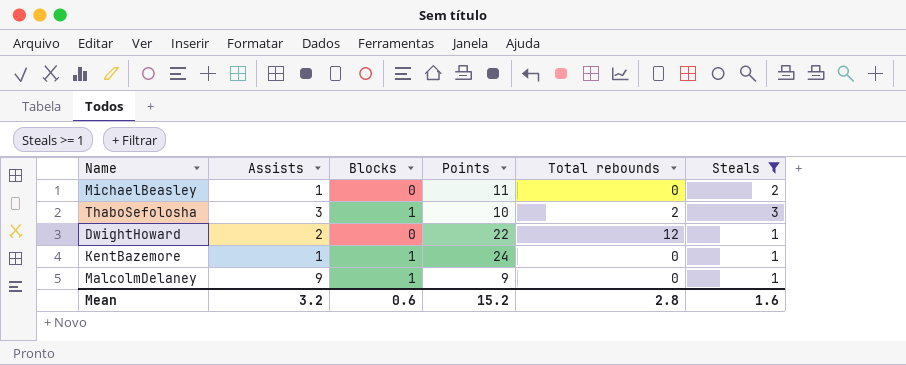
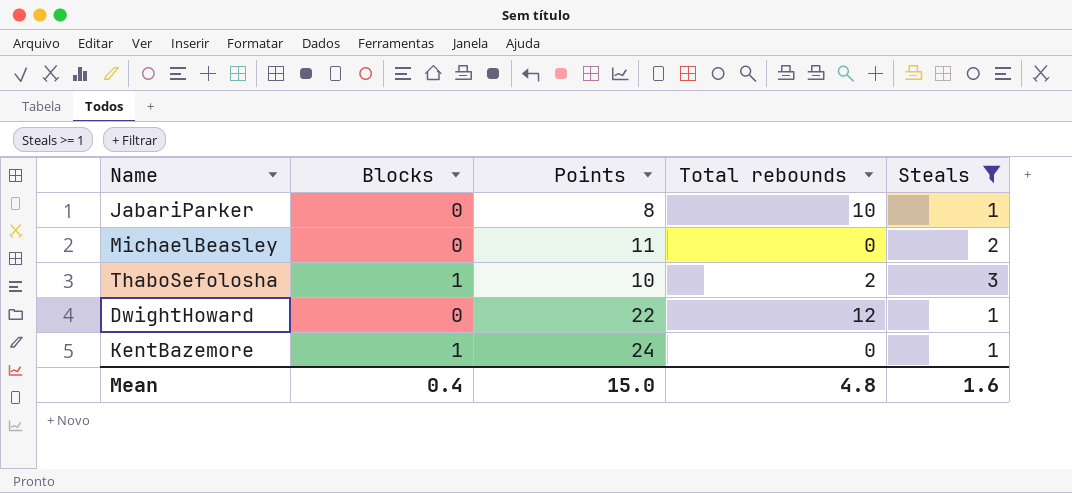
column Assists | position: 2 -> none
row MalcolmDelaney: 9 | 1 | 9 | 0 | 1 -> none
row JabariParker: none -> 0 | 8 | 10 | 1
Mean | Blocks: 0.6 -> 0.4
Mean | Points: 15.2 -> 15.0
Mean | Total rebounds: 2.8 -> 4.8

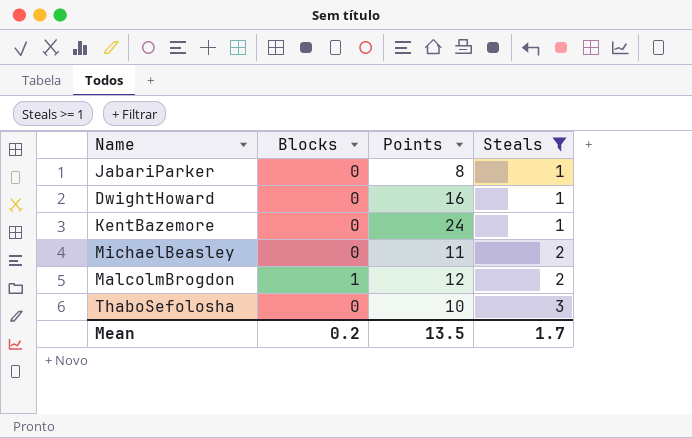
row order: none -> Steals ascending
column Total rebounds | position: 4 -> none
DwightHoward | Points: 22 -> 16
KentBazemore | Blocks: 1 -> 0
row MalcolmBrogdon: none -> 1 | 12 | 2
ThaboSefolosha | Blocks: 1 -> 0
Mean | Blocks: 0.4 -> 0.2
Mean | Points: 15.0 -> 13.5
Mean | Steals: 1.6 -> 1.7

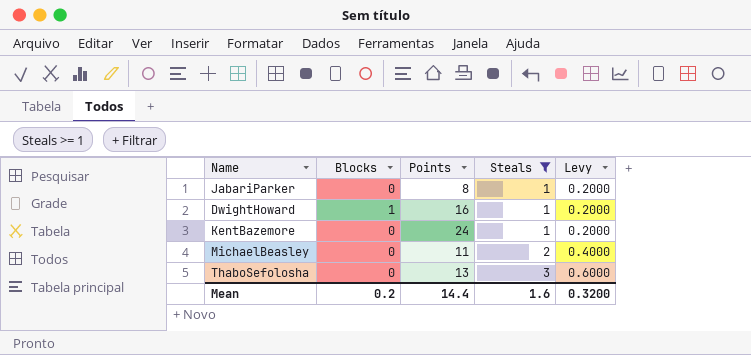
column Levy | formula: none -> [Steals] * 0.2
row MalcolmBrogdon: 1 | 12 | 2 -> none
DwightHoward | Blocks: 0 -> 1
ThaboSefolosha | Points: 10 -> 13
Mean | Points: 13.5 -> 14.4
Mean | Steals: 1.7 -> 1.6

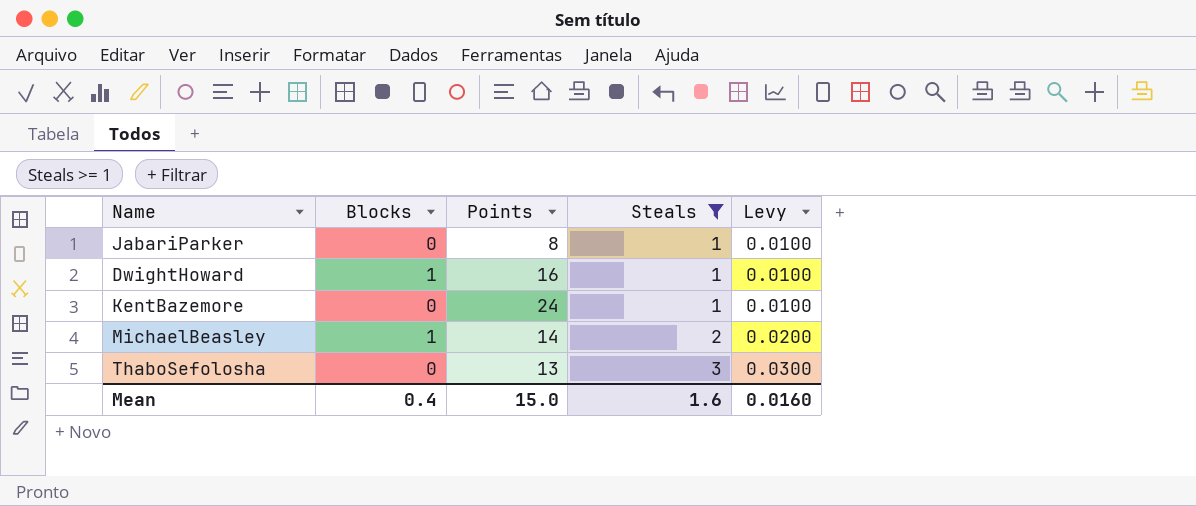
column Levy | formula: [Steals] * 0.2 -> [Steals] * 0.01
MichaelBeasley | Blocks: 0 -> 1
MichaelBeasley | Points: 11 -> 14
Mean | Blocks: 0.2 -> 0.4
Mean | Points: 14.4 -> 15.0
Mean | Levy: 0.3200 -> 0.0160

